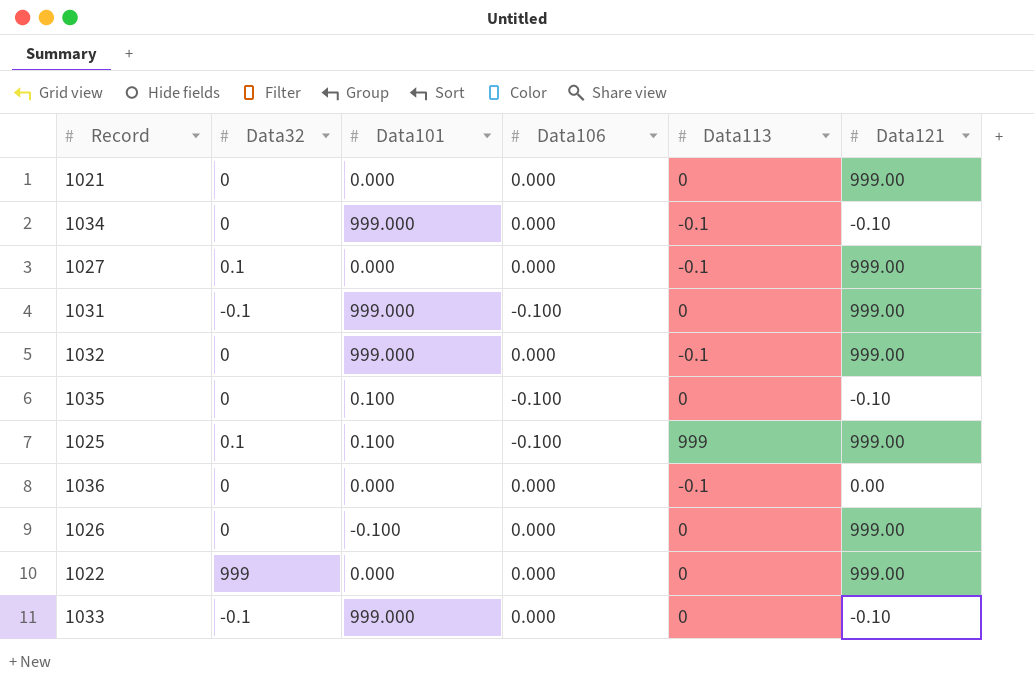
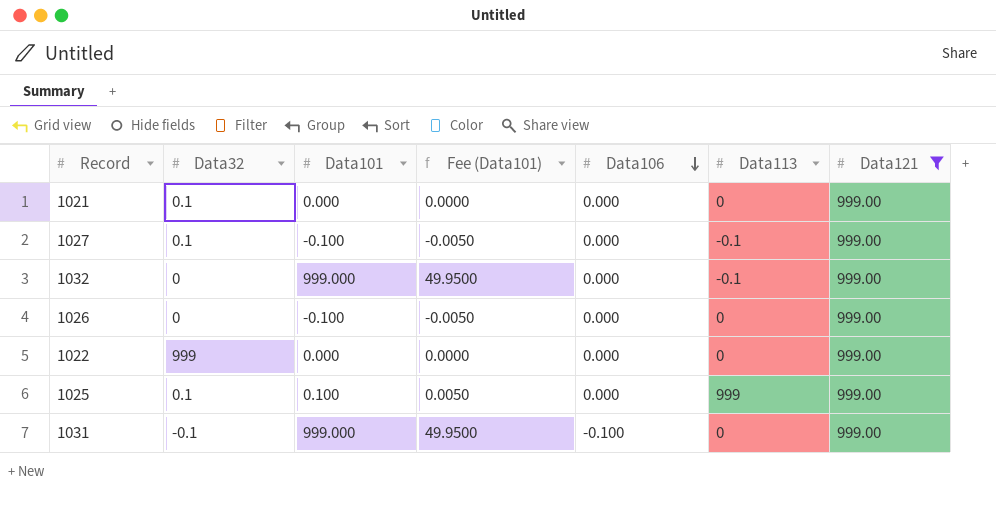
filter: none -> Data121 = 999.00
row order: none -> Data106 descending
column Fee (Data101) | formula: none -> [Data101] * 0.05
1021 | Data32: 0 -> 0.1
1027 | Data101: 0.000 -> -0.100
1025 | Data106: -0.100 -> 0.000

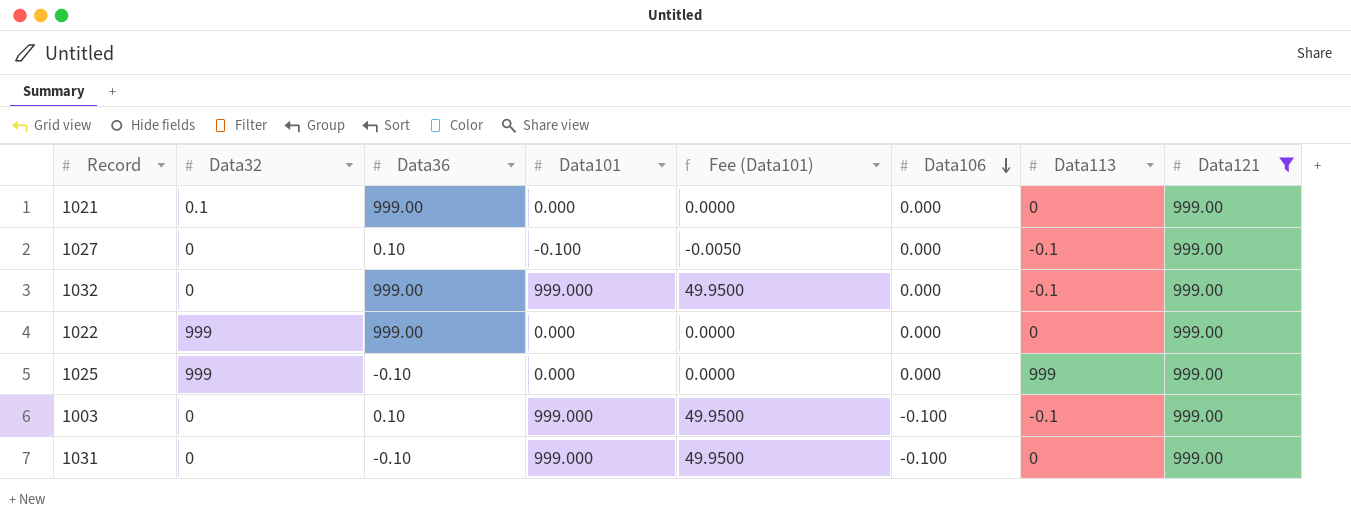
column Data36 | position: none -> 3
row 1026: 0 | -0.100 | -0.0050 | 0.000 | 0 | 999.00 -> none
1027 | Data32: 0.1 -> 0
1025 | Data32: 0.1 -> 999
1025 | Data101: 0.100 -> 0.000
1025 | Fee (Data101): 0.0050 -> 0.0000
row 1003: none -> 0 | 0.10 | 999.000 | 49.9500 | -0.100 | -0.1 | 999.00
1031 | Data32: -0.1 -> 0

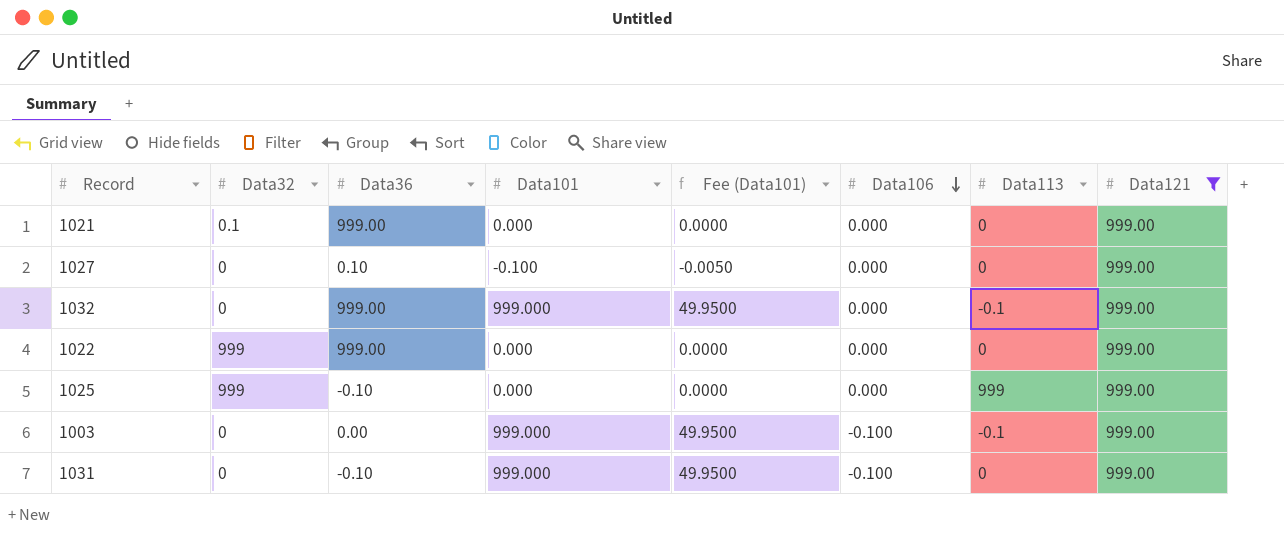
1027 | Data113: -0.1 -> 0
1003 | Data36: 0.10 -> 0.00

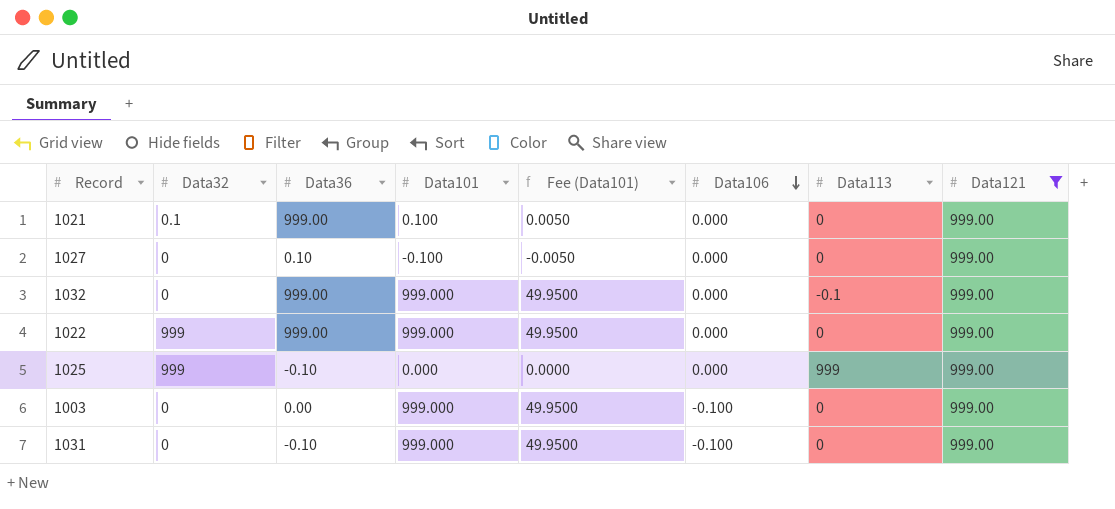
1021 | Data101: 0.000 -> 0.100
1021 | Fee (Data101): 0.0000 -> 0.0050
1022 | Data101: 0.000 -> 999.000
1022 | Fee (Data101): 0.0000 -> 49.9500
1003 | Data113: -0.1 -> 0

